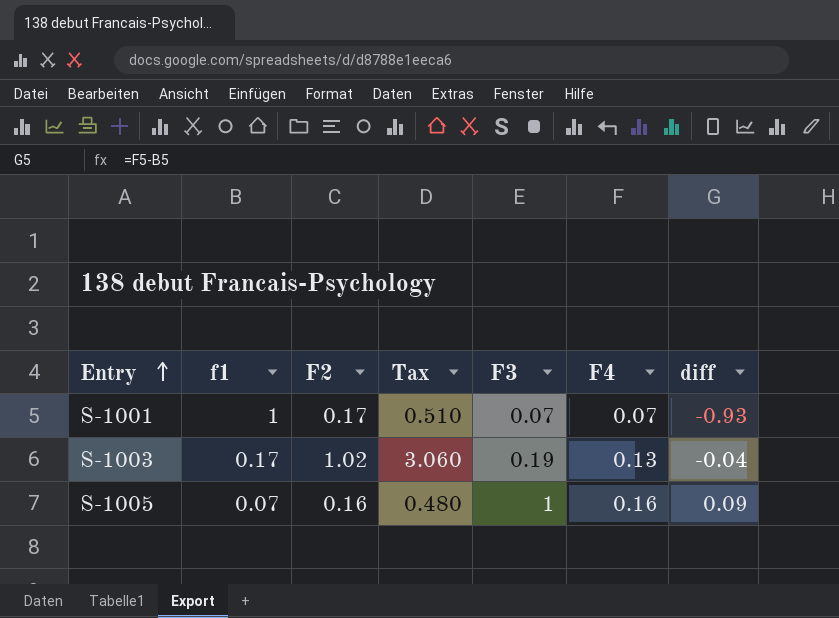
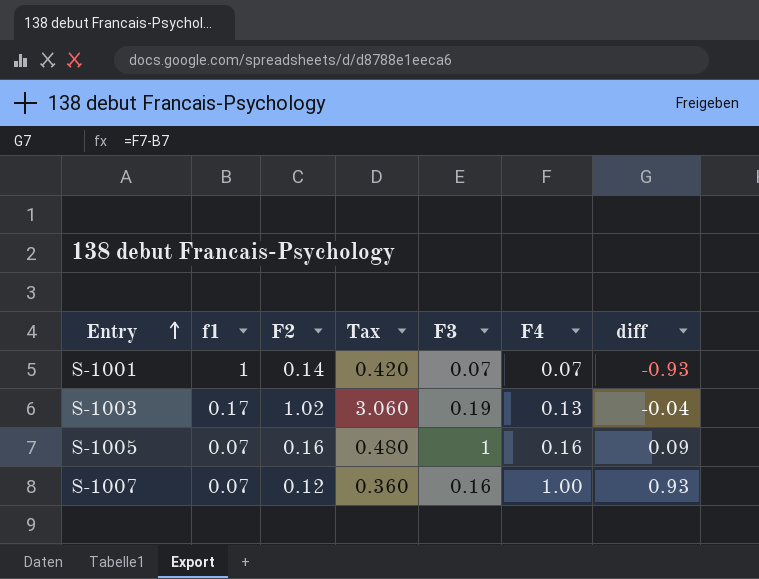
S-1001 | F2: 0.17 -> 0.14
S-1001 | Tax: 0.510 -> 0.420
row S-1007: none -> 0.07 | 0.12 | 0.360 | 0.16 | 1.00 | 0.93

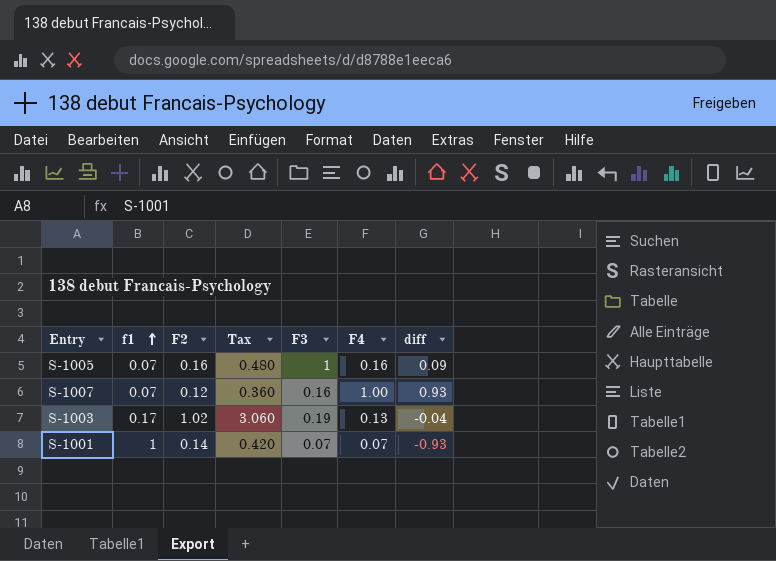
row order: Entry ascending -> f1 ascending

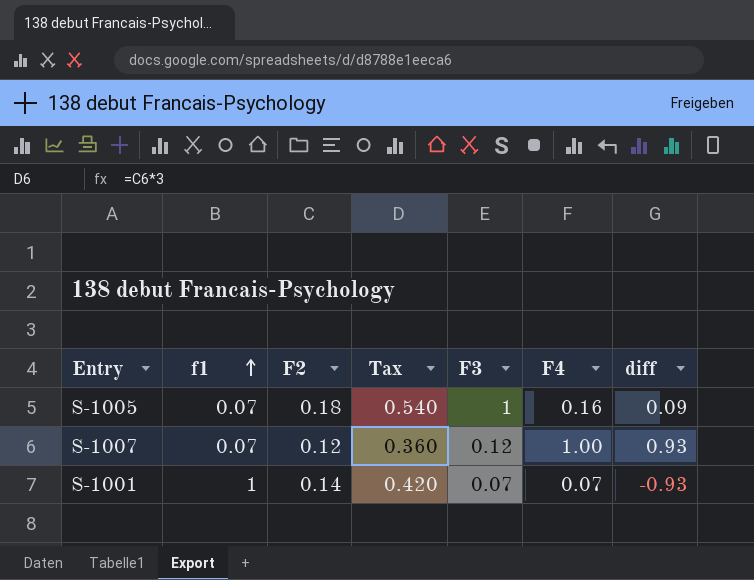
row S-1003: 0.17 | 1.02 | 3.060 | 0.19 | 0.13 | -0.04 -> none
S-1005 | F2: 0.16 -> 0.18
S-1005 | Tax: 0.480 -> 0.540
S-1007 | F3: 0.16 -> 0.12

